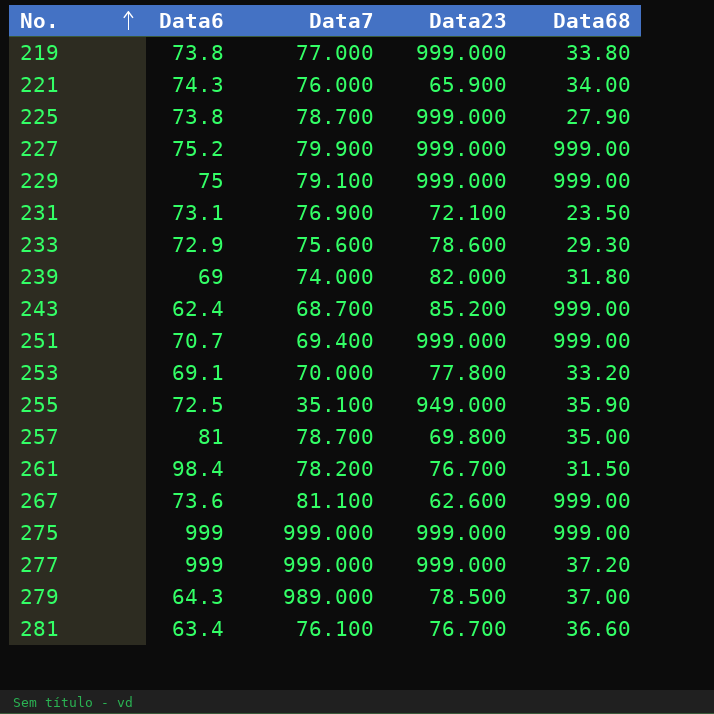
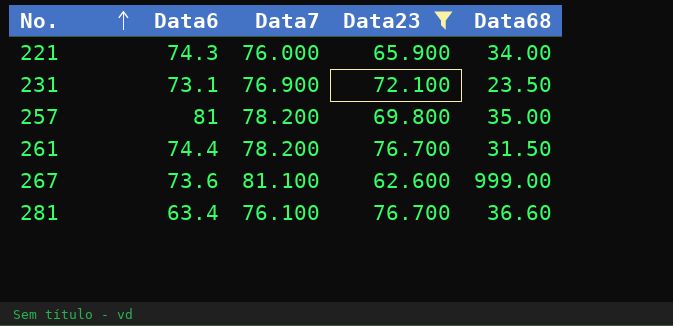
filter: none -> Data23 <= 76.700
257 | Data7: 78.700 -> 78.200
261 | Data6: 98.4 -> 74.4

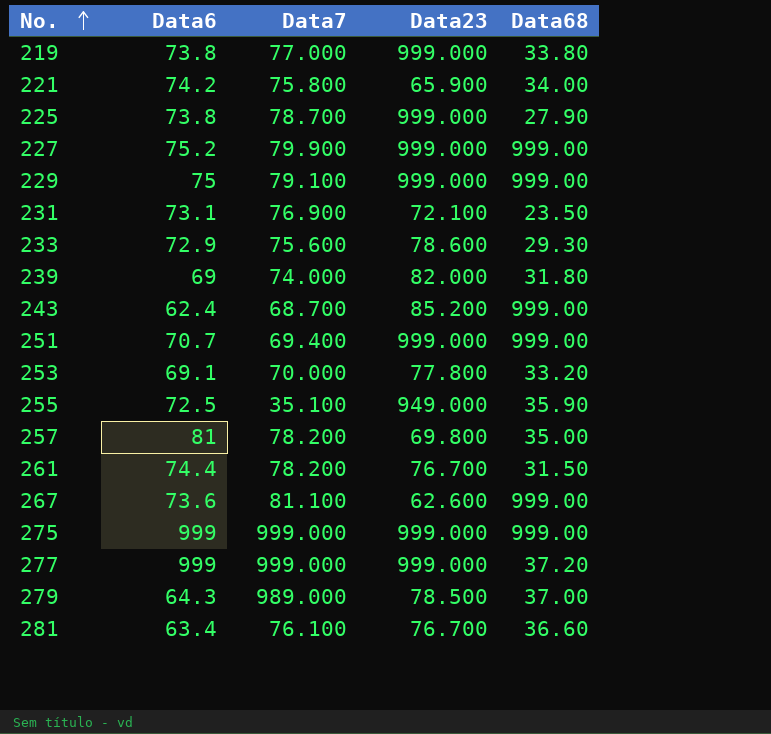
filter: Data23 <= 76.700 -> none
221 | Data6: 74.3 -> 74.2
221 | Data7: 76.000 -> 75.800

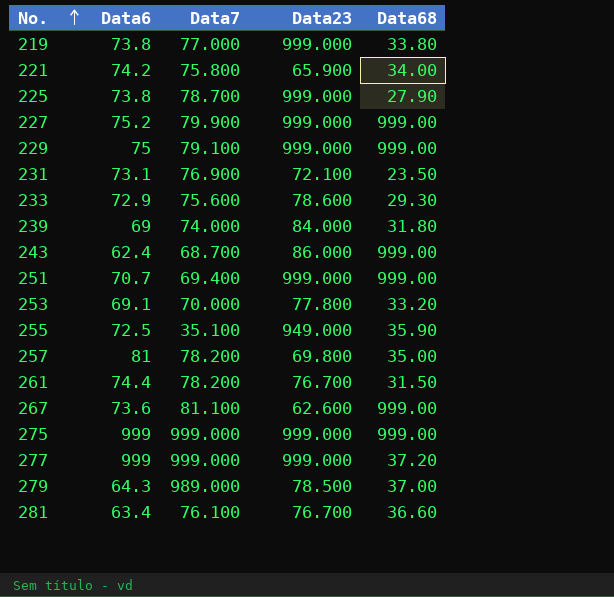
239 | Data23: 82.000 -> 84.000
243 | Data23: 85.200 -> 86.000

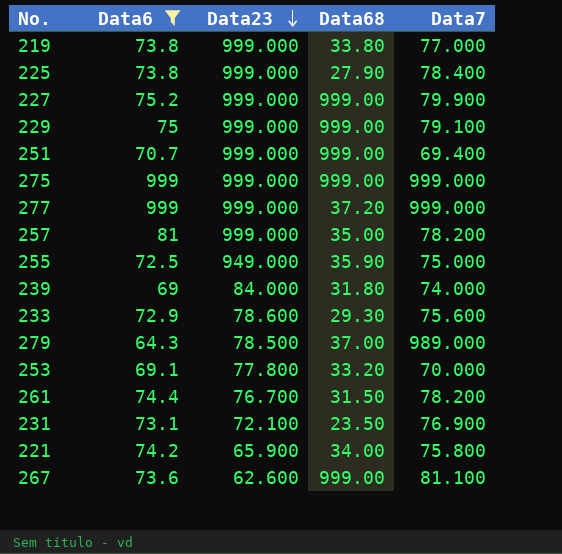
filter: none -> Data6 >= 64.3
row order: No. ascending -> Data23 descending
column Data7 | position: 3 -> 5
225 | Data7: 78.700 -> 78.400
257 | Data23: 69.800 -> 999.000
255 | Data7: 35.100 -> 75.000

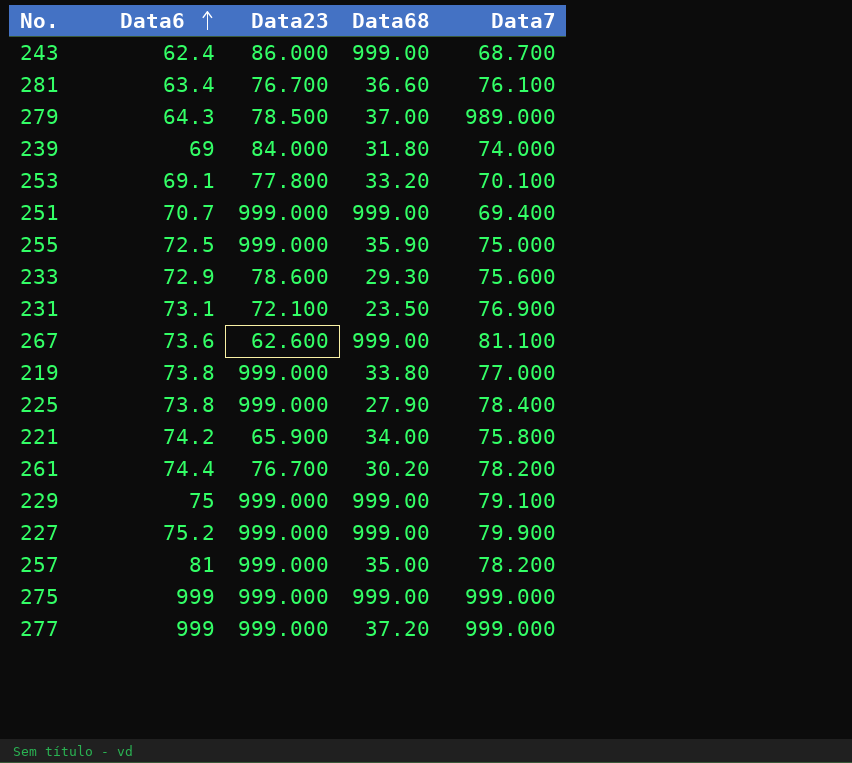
filter: Data6 >= 64.3 -> none
row order: Data23 descending -> Data6 ascending
253 | Data7: 70.000 -> 70.100
255 | Data23: 949.000 -> 999.000
261 | Data68: 31.50 -> 30.20

